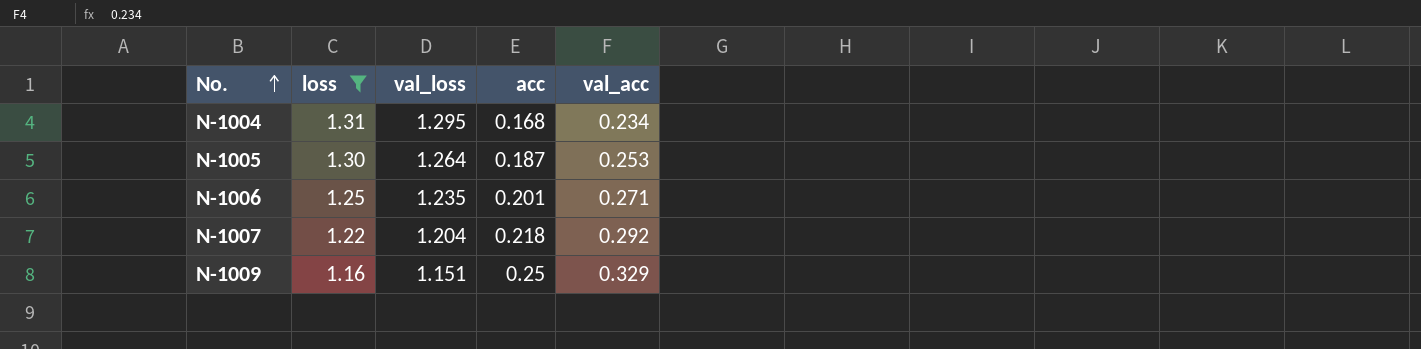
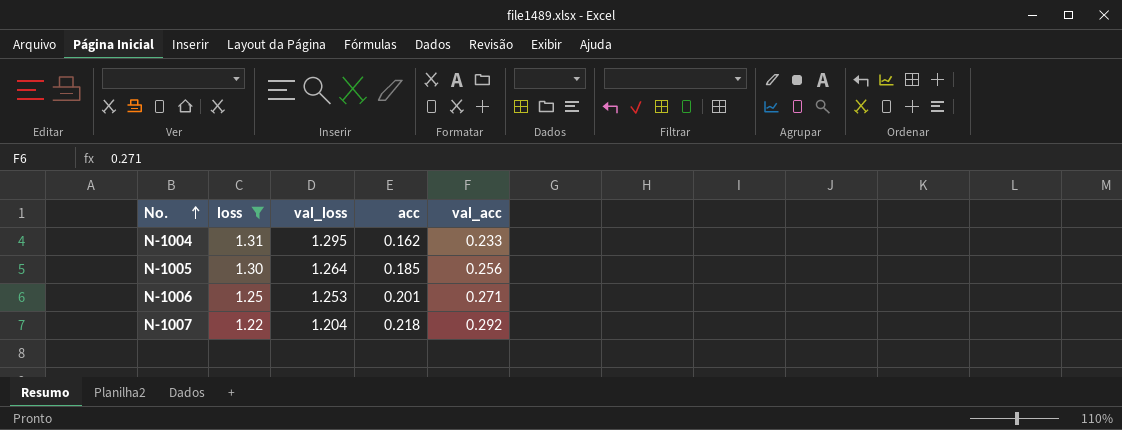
row N-1009: 1.16 | 1.151 | 0.25 | 0.329 -> none
N-1004 | acc: 0.168 -> 0.162
N-1004 | val_acc: 0.234 -> 0.233
N-1005 | acc: 0.187 -> 0.185
N-1005 | val_acc: 0.253 -> 0.256
N-1006 | val_loss: 1.235 -> 1.253

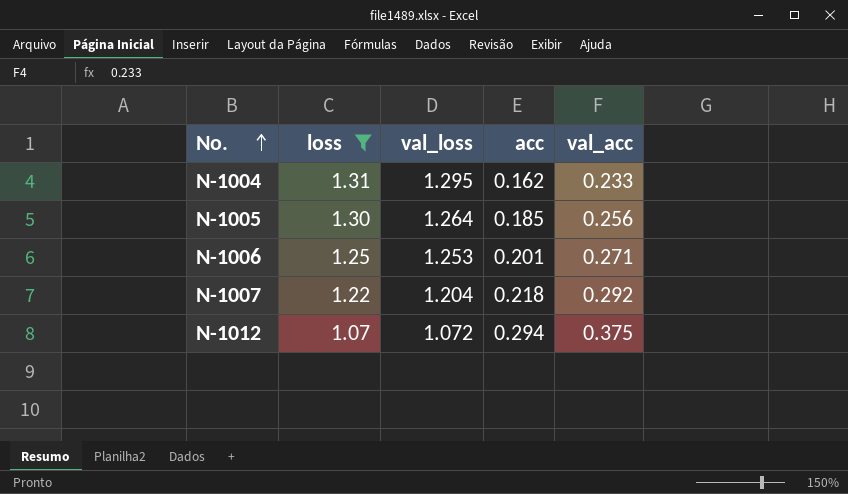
row N-1012: none -> 1.07 | 1.072 | 0.294 | 0.375

